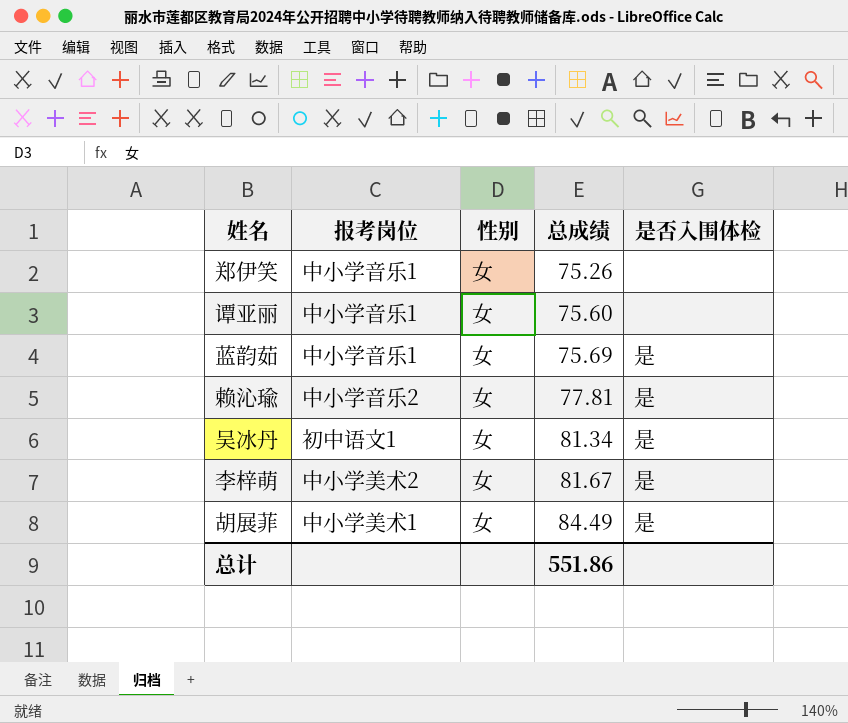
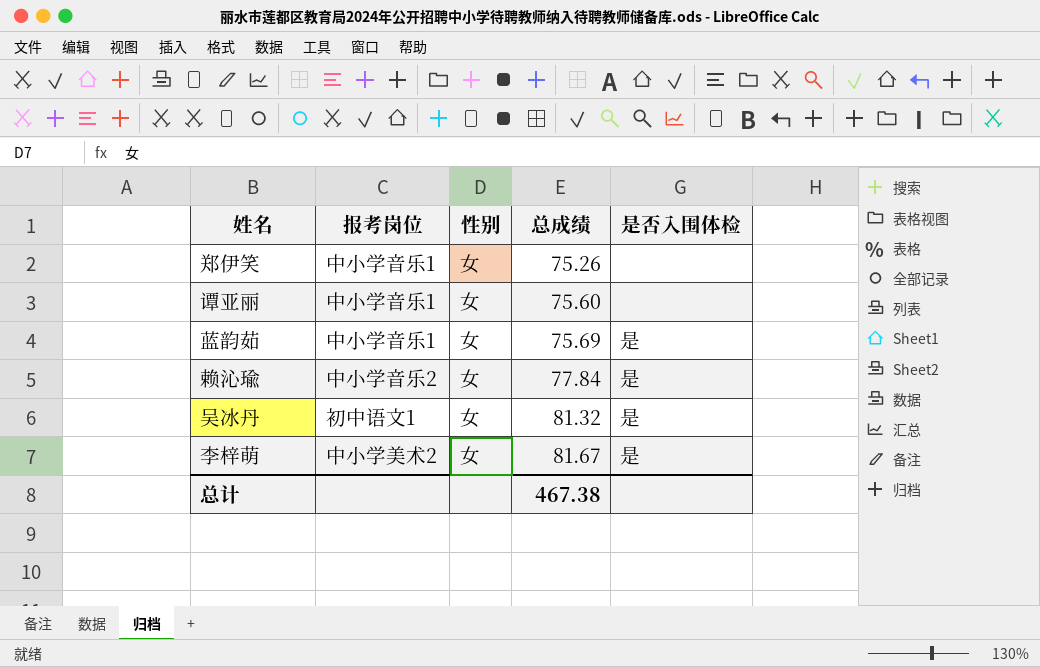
row 胡展菲: 中小学美术1 | 女 | 84.49 | 是 -> none
赖沁瑜 | 总成绩: 77.81 -> 77.84
吴冰丹 | 总成绩: 81.34 -> 81.32
总计 | 总成绩: 551.86 -> 467.38

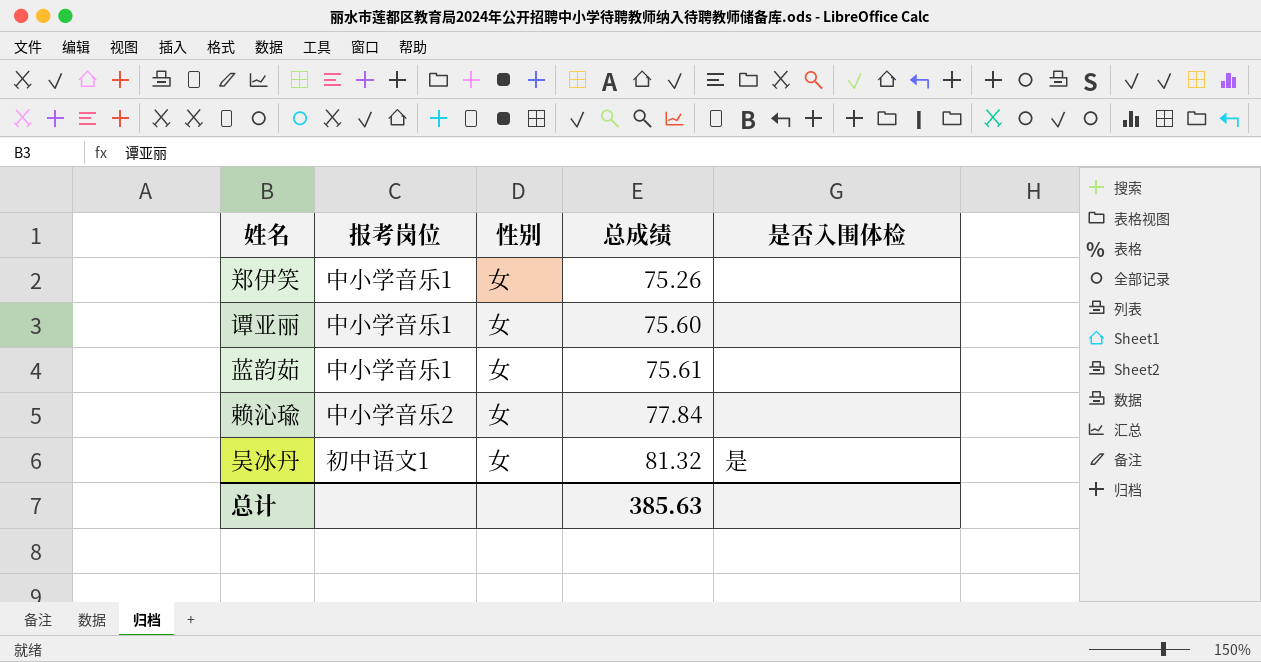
row 李梓萌: 中小学美术2 | 女 | 81.67 | 是 -> none
蓝韵茹 | 总成绩: 75.69 -> 75.61
蓝韵茹 | 是否入围体检: 是 -> none
赖沁瑜 | 是否入围体检: 是 -> none
总计 | 总成绩: 467.38 -> 385.63

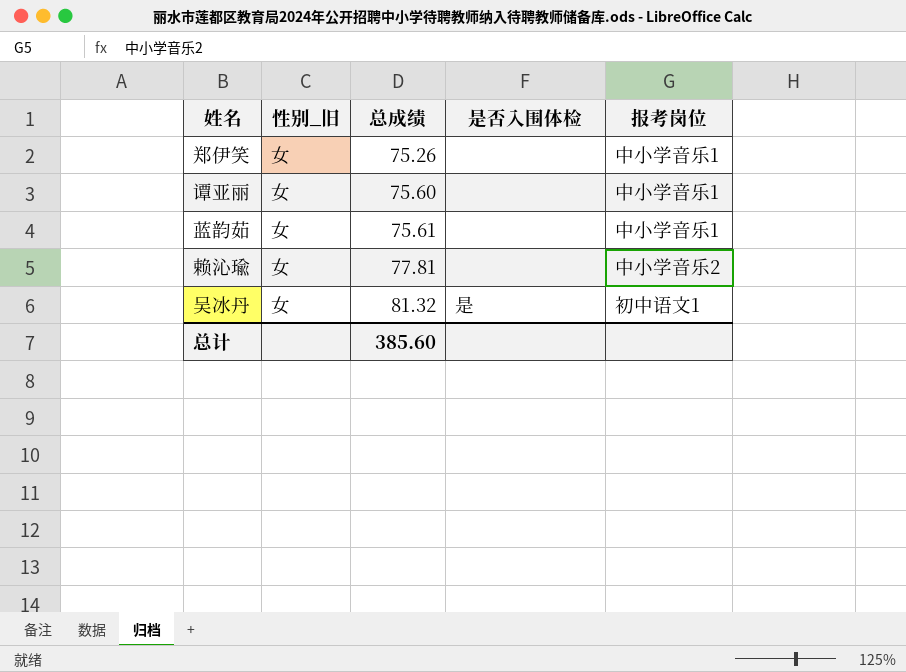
column name: 性别 -> 性别_旧
column 报考岗位 | position: 2 -> 5
赖沁瑜 | 总成绩: 77.84 -> 77.81
总计 | 总成绩: 385.63 -> 385.60

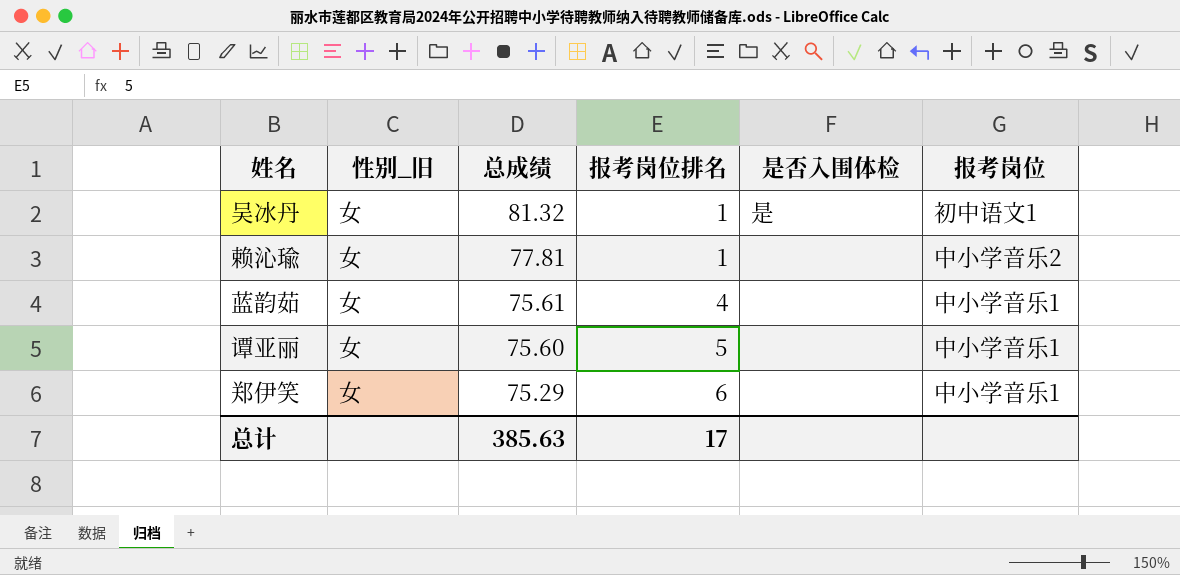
row order: 总成绩 ascending -> 总成绩 descending
column 报考岗位排名 | position: none -> 4
郑伊笑 | 总成绩: 75.26 -> 75.29
总计 | 总成绩: 385.60 -> 385.63

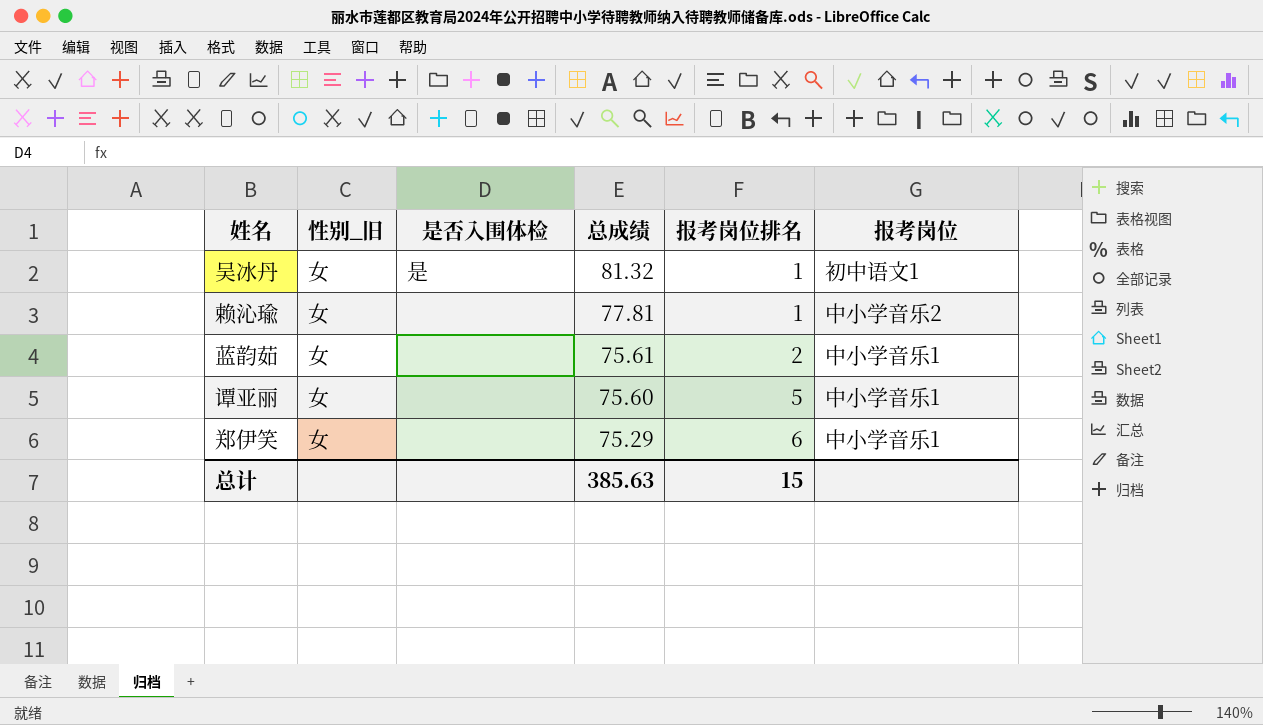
column 是否入围体检 | position: 5 -> 3
蓝韵茹 | 报考岗位排名: 4 -> 2
总计 | 报考岗位排名: 17 -> 15

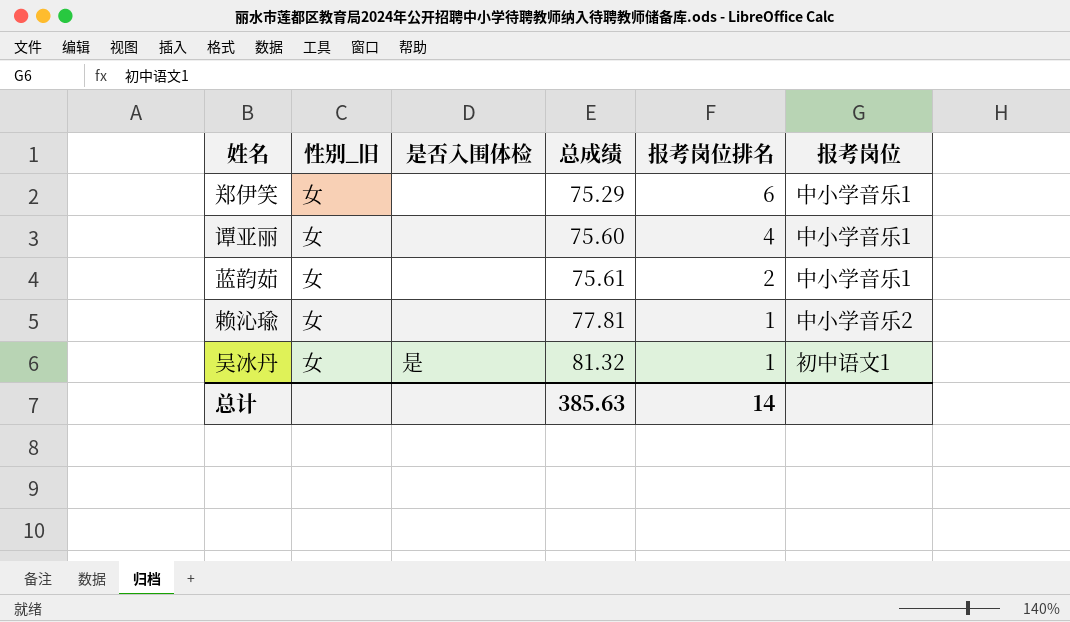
row order: 总成绩 descending -> 总成绩 ascending
谭亚丽 | 报考岗位排名: 5 -> 4
总计 | 报考岗位排名: 15 -> 14

